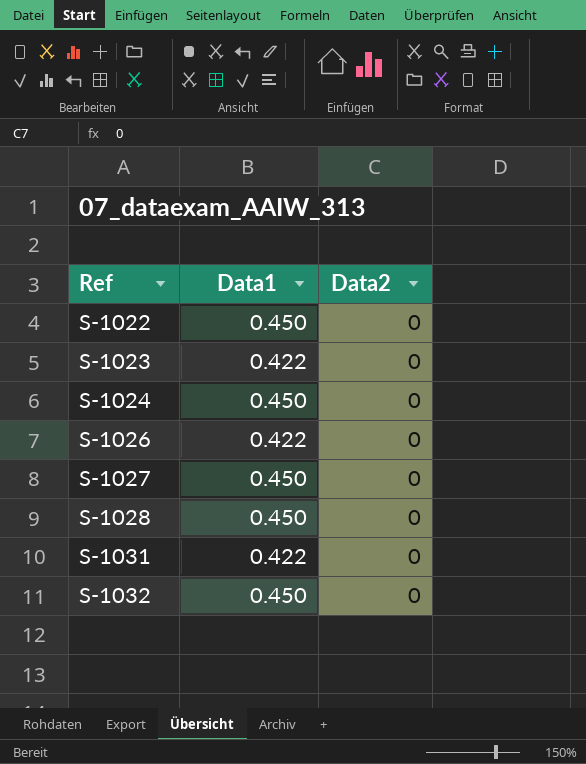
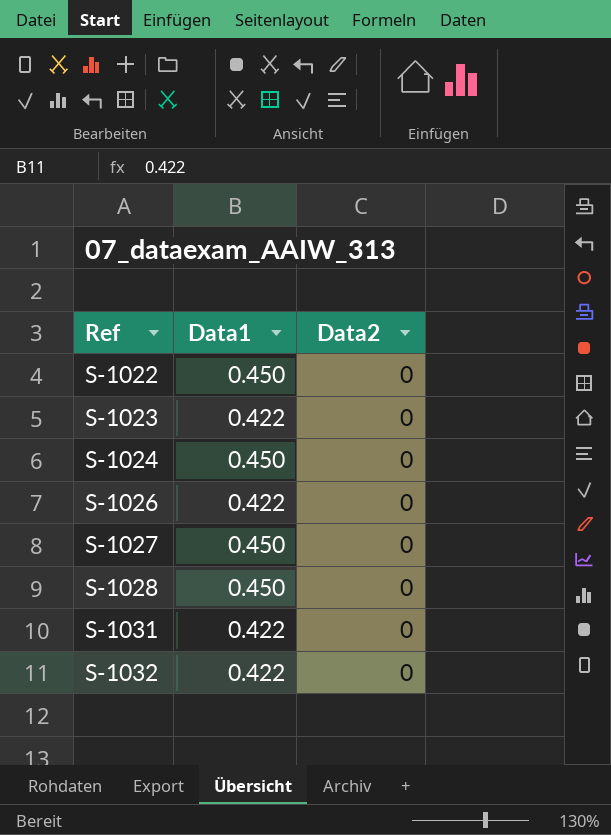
S-1032 | Data1: 0.450 -> 0.422

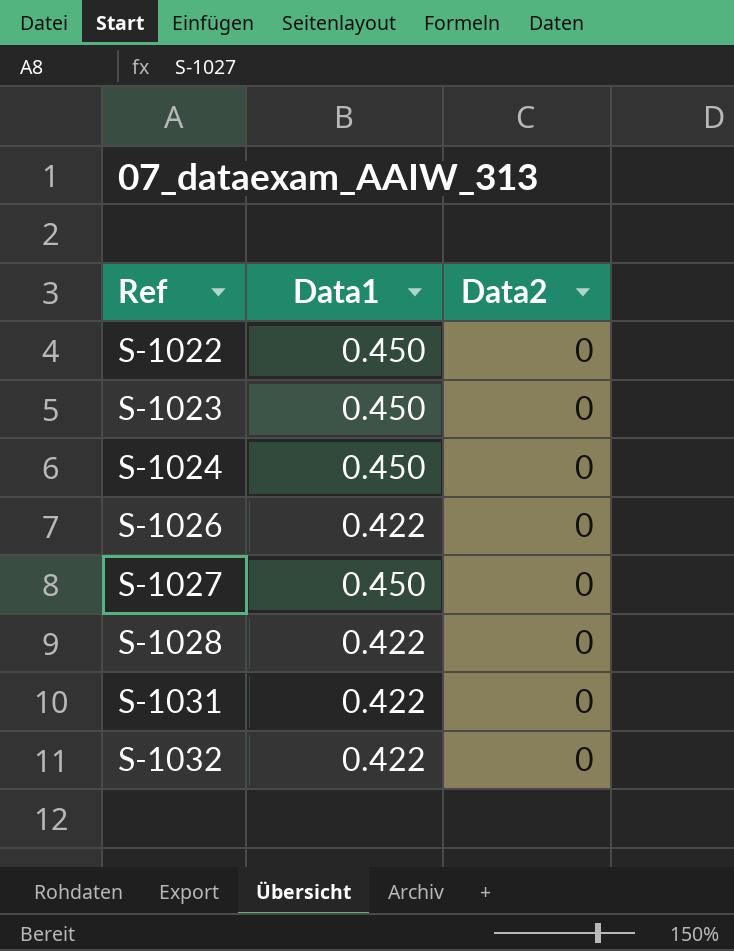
S-1023 | Data1: 0.422 -> 0.450
S-1028 | Data1: 0.450 -> 0.422

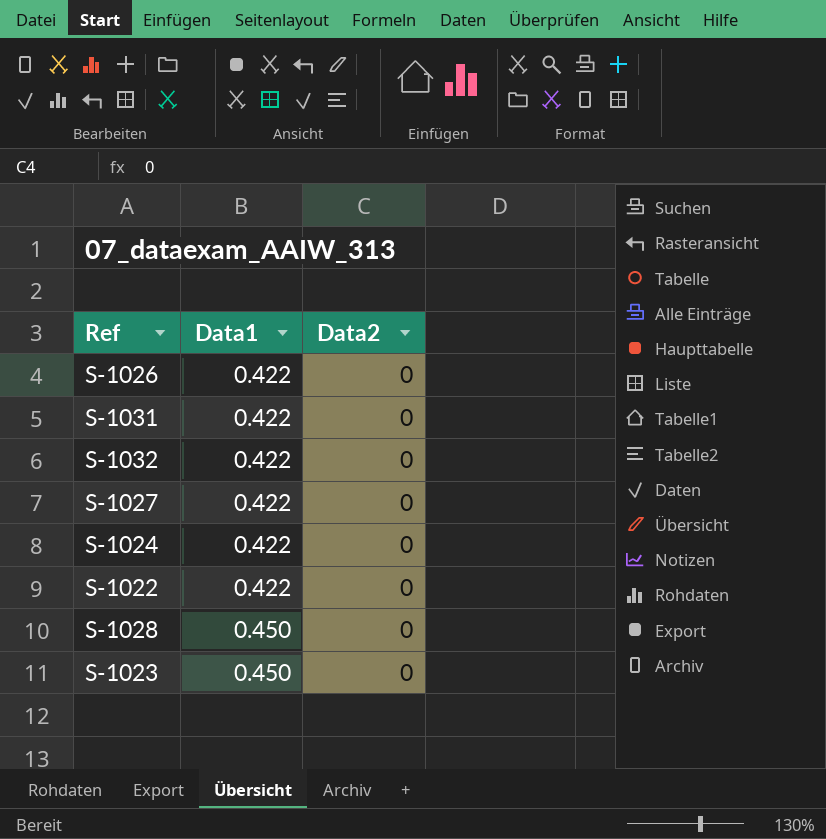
row order: Ref ascending -> Data1 ascending
S-1027 | Data1: 0.450 -> 0.422
S-1024 | Data1: 0.450 -> 0.422
S-1022 | Data1: 0.450 -> 0.422
S-1028 | Data1: 0.422 -> 0.450

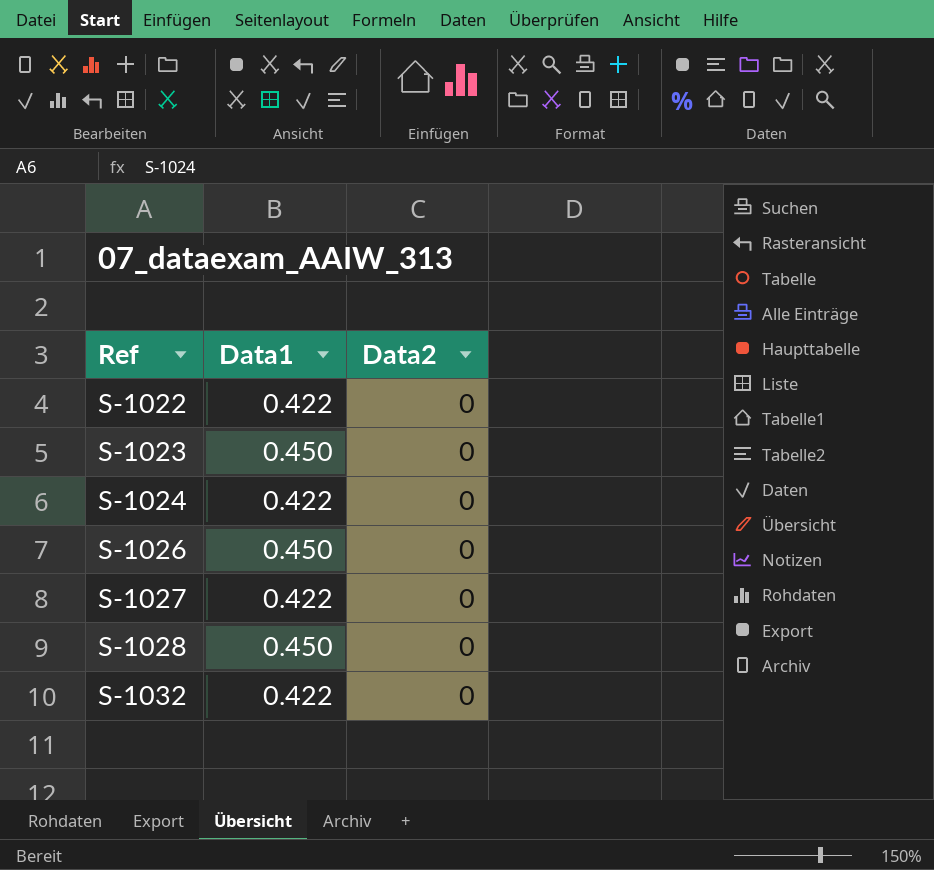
row order: Data1 ascending -> Ref ascending
row S-1031: 0.422 | 0 -> none
S-1026 | Data1: 0.422 -> 0.450

